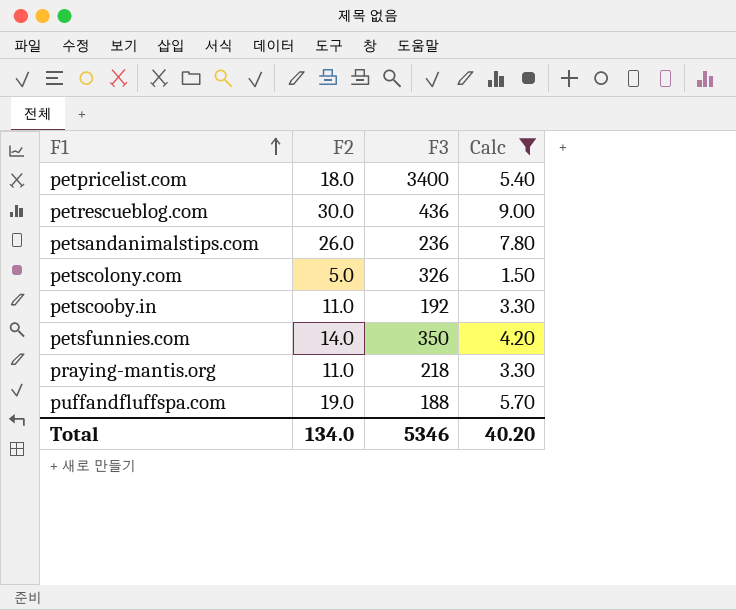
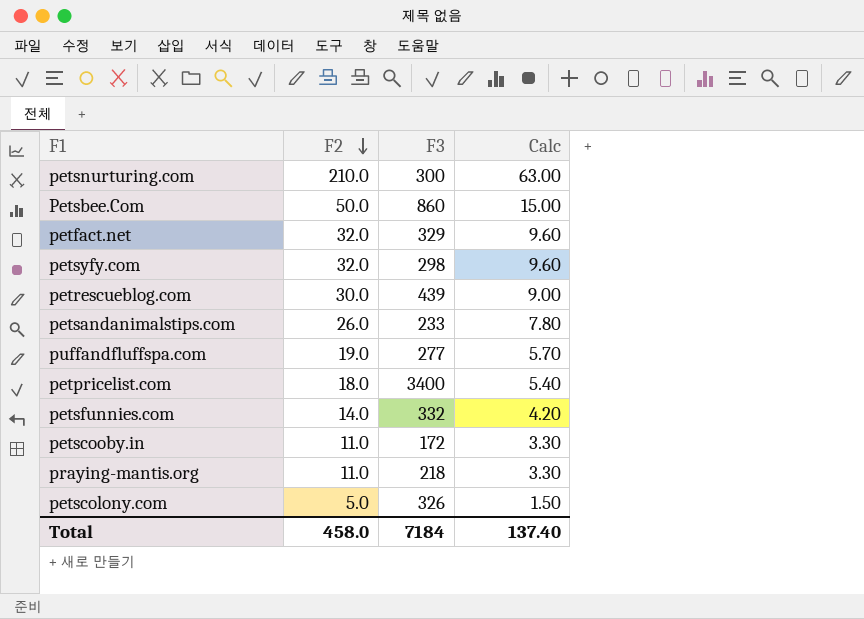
filter: Calc <= 9.00 -> none
row order: F1 ascending -> F2 descending
petrescueblog.com | F3: 436 -> 439
petsandanimalstips.com | F3: 236 -> 233
puffandfluffspa.com | F3: 188 -> 277
petsfunnies.com | F3: 350 -> 332
petscooby.in | F3: 192 -> 172
Total | F2: 134.0 -> 458.0
Total | F3: 5346 -> 7184
Total | Calc: 40.20 -> 137.40

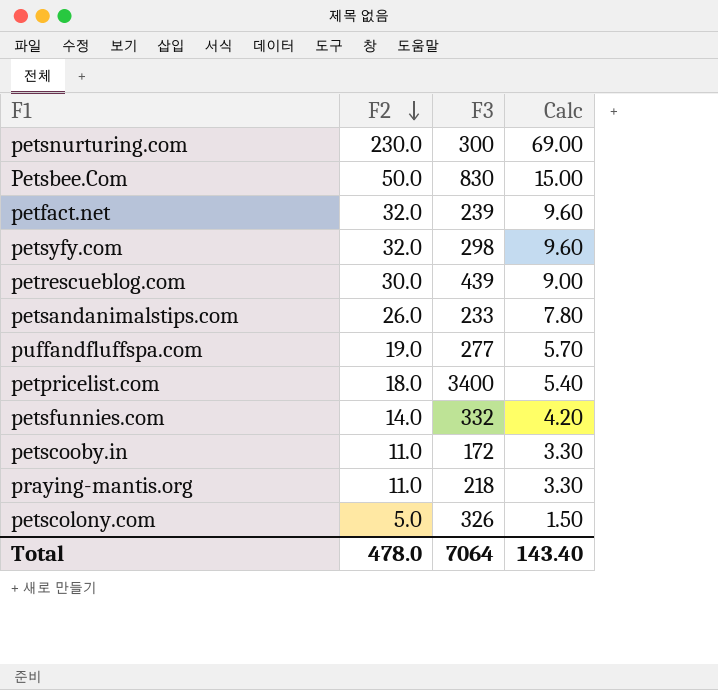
petsnurturing.com | F2: 210.0 -> 230.0
petsnurturing.com | Calc: 63.00 -> 69.00
Petsbee.Com | F3: 860 -> 830
petfact.net | F3: 329 -> 239
Total | F2: 458.0 -> 478.0
Total | F3: 7184 -> 7064
Total | Calc: 137.40 -> 143.40

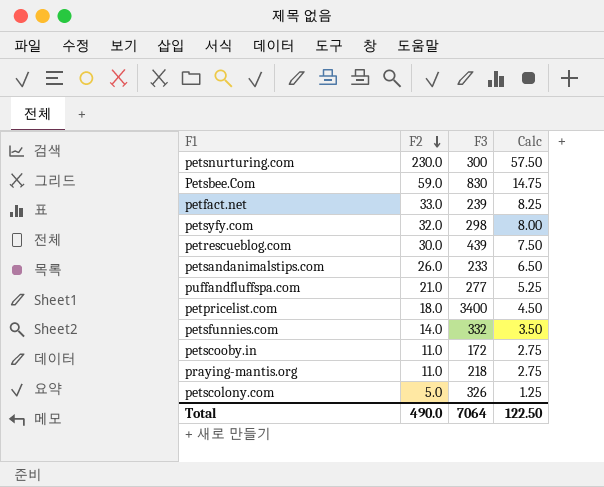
column Calc | formula: [F2] * 0.3 -> [F2] * 0.25
Petsbee.Com | F2: 50.0 -> 59.0
petfact.net | F2: 32.0 -> 33.0
puffandfluffspa.com | F2: 19.0 -> 21.0
Total | F2: 478.0 -> 490.0
Total | Calc: 143.40 -> 122.50

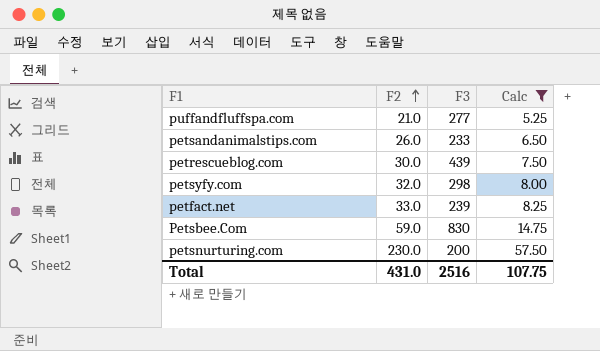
filter: none -> Calc >= 5.25
row order: F2 descending -> F2 ascending
petsnurturing.com | F3: 300 -> 200
Total | F2: 490.0 -> 431.0
Total | F3: 7064 -> 2516
Total | Calc: 122.50 -> 107.75

